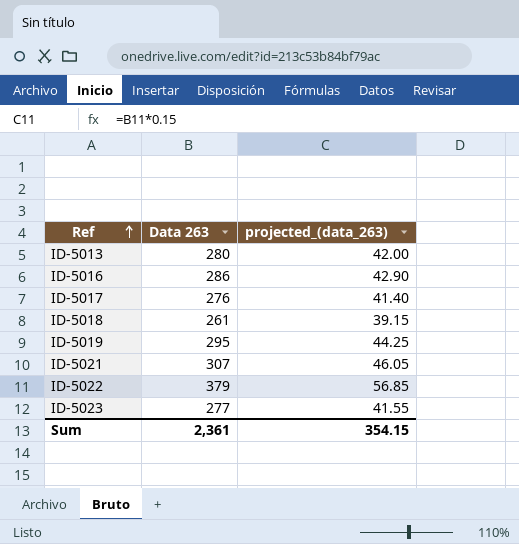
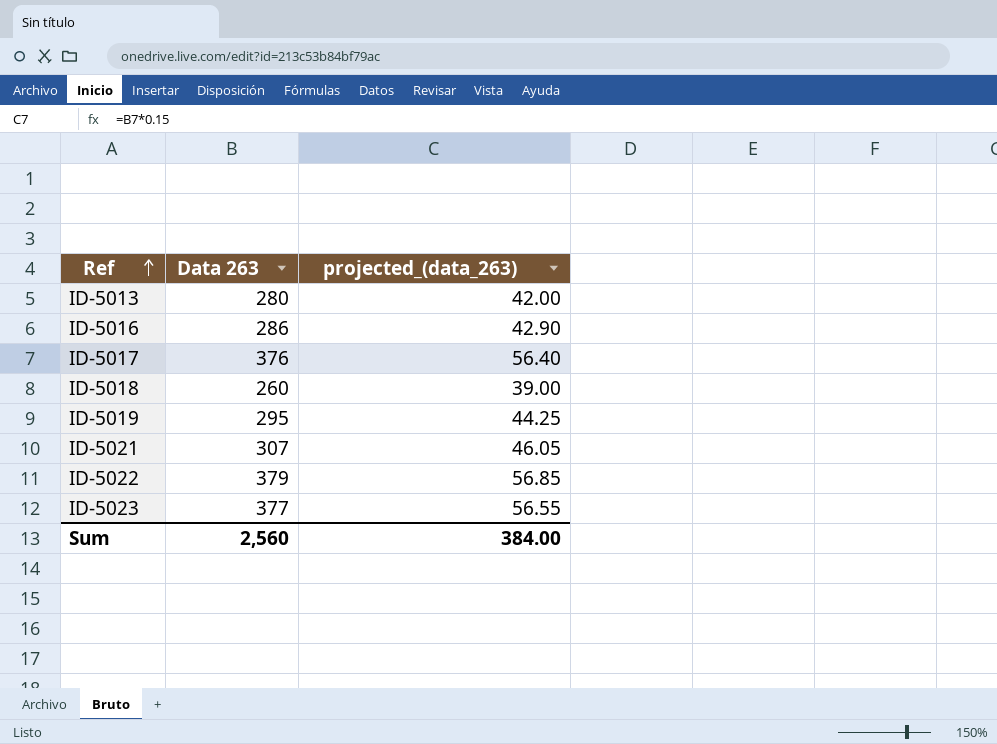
ID-5017 | Data 263: 276 -> 376
ID-5017 | projected_(data_263): 41.40 -> 56.40
ID-5018 | Data 263: 261 -> 260
ID-5018 | projected_(data_263): 39.15 -> 39.00
ID-5023 | Data 263: 277 -> 377
ID-5023 | projected_(data_263): 41.55 -> 56.55
Sum | Data 263: 2,361 -> 2,560
Sum | projected_(data_263): 354.15 -> 384.00

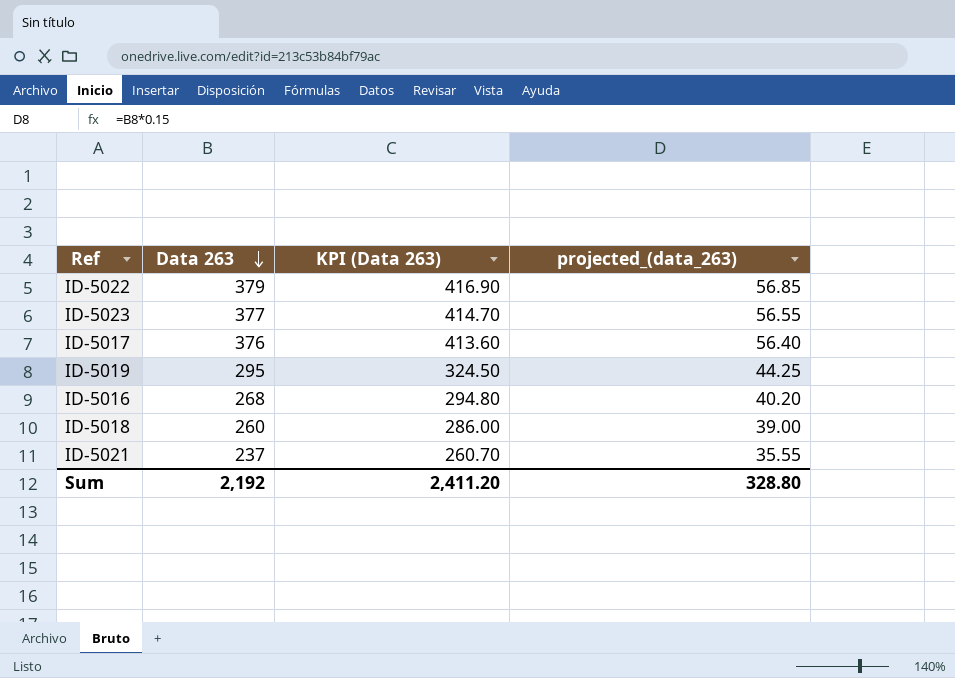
row order: Ref ascending -> Data 263 descending
column KPI (Data 263) | formula: none -> [Data 263] * 1.1
row ID-5013: 280 | 42.00 -> none
ID-5016 | Data 263: 286 -> 268
ID-5016 | projected_(data_263): 42.90 -> 40.20
ID-5021 | Data 263: 307 -> 237
ID-5021 | projected_(data_263): 46.05 -> 35.55
Sum | Data 263: 2,560 -> 2,192
Sum | projected_(data_263): 384.00 -> 328.80

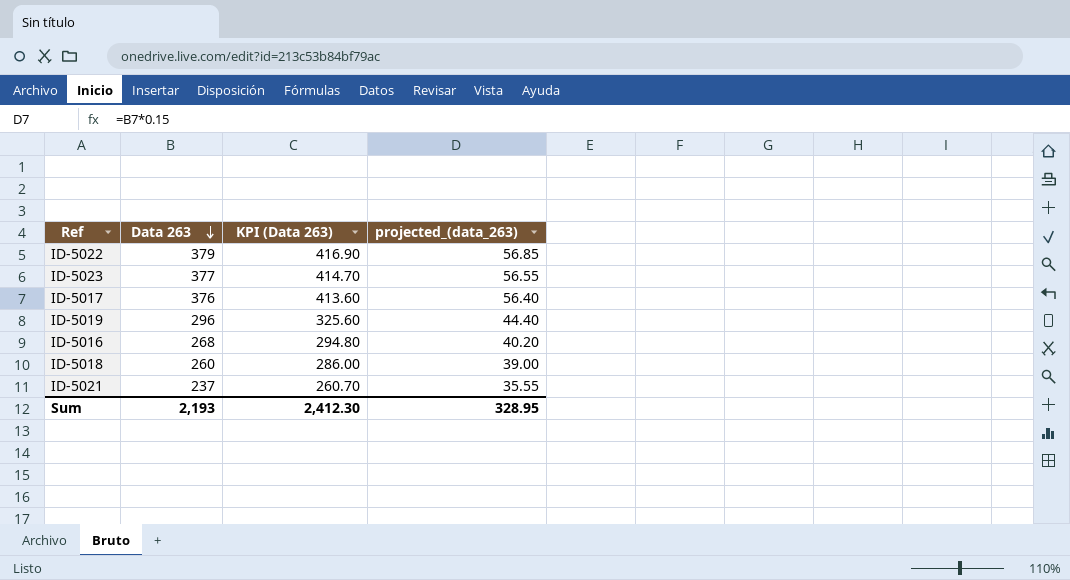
ID-5019 | Data 263: 295 -> 296
ID-5019 | KPI (Data 263): 324.50 -> 325.60
ID-5019 | projected_(data_263): 44.25 -> 44.40
Sum | Data 263: 2,192 -> 2,193
Sum | KPI (Data 263): 2,411.20 -> 2,412.30
Sum | projected_(data_263): 328.80 -> 328.95

